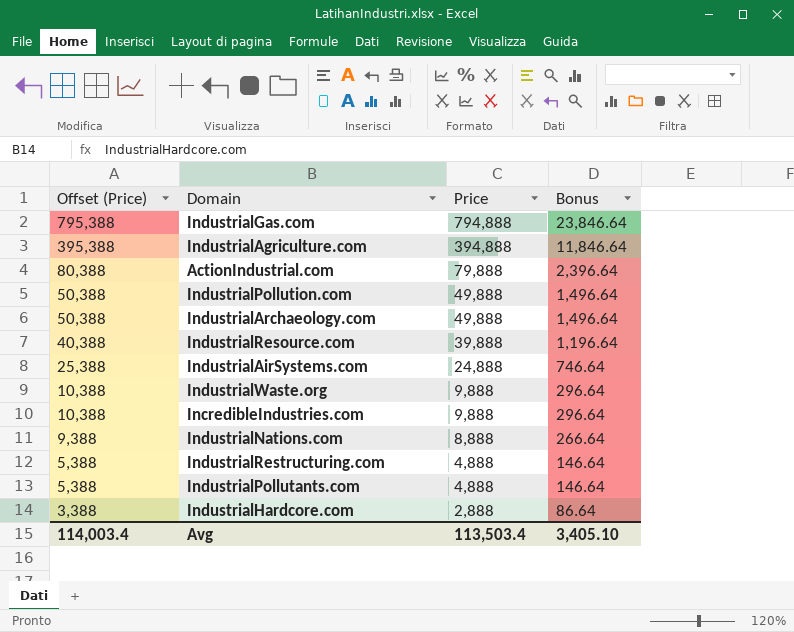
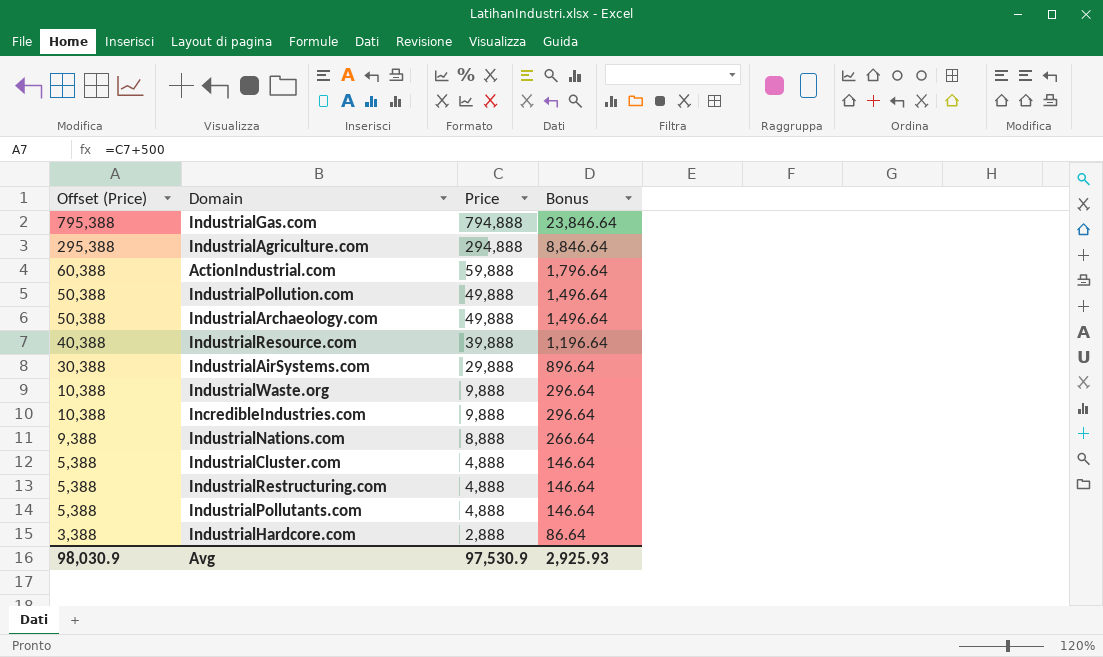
IndustrialAgriculture.com | Offset (Price): 395,388 -> 295,388
IndustrialAgriculture.com | Price: 394,888 -> 294,888
IndustrialAgriculture.com | Bonus: 11,846.64 -> 8,846.64
ActionIndustrial.com | Offset (Price): 80,388 -> 60,388
ActionIndustrial.com | Price: 79,888 -> 59,888
ActionIndustrial.com | Bonus: 2,396.64 -> 1,796.64
IndustrialAirSystems.com | Offset (Price): 25,388 -> 30,388
IndustrialAirSystems.com | Price: 24,888 -> 29,888
IndustrialAirSystems.com | Bonus: 746.64 -> 896.64
row IndustrialCluster.com: none -> 5,388 | 4,888 | 146.64
Avg | Offset (Price): 114,003.4 -> 98,030.9
Avg | Price: 113,503.4 -> 97,530.9
Avg | Bonus: 3,405.10 -> 2,925.93

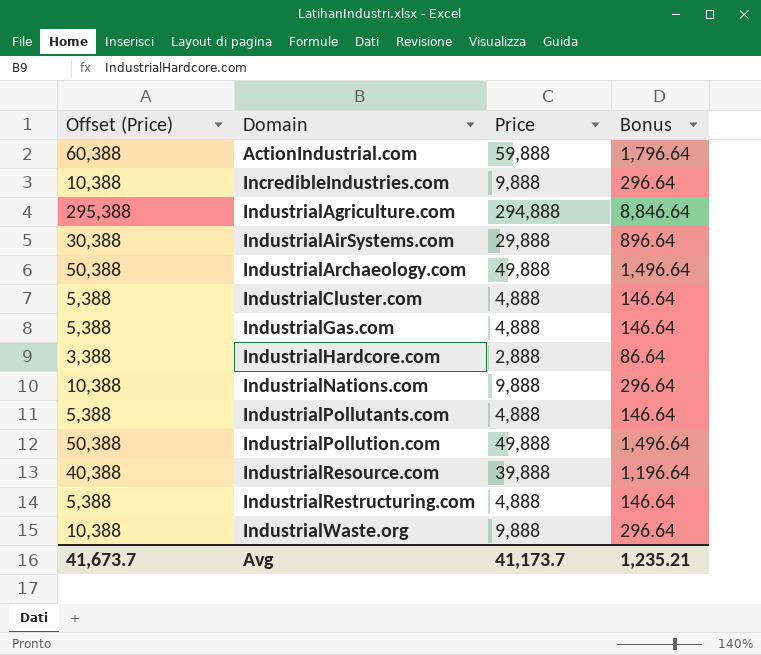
row order: Offset (Price) descending -> Domain ascending
IndustrialGas.com | Offset (Price): 795,388 -> 5,388
IndustrialGas.com | Price: 794,888 -> 4,888
IndustrialGas.com | Bonus: 23,846.64 -> 146.64
IndustrialNations.com | Offset (Price): 9,388 -> 10,388
IndustrialNations.com | Price: 8,888 -> 9,888
IndustrialNations.com | Bonus: 266.64 -> 296.64
Avg | Offset (Price): 98,030.9 -> 41,673.7
Avg | Price: 97,530.9 -> 41,173.7
Avg | Bonus: 2,925.93 -> 1,235.21

